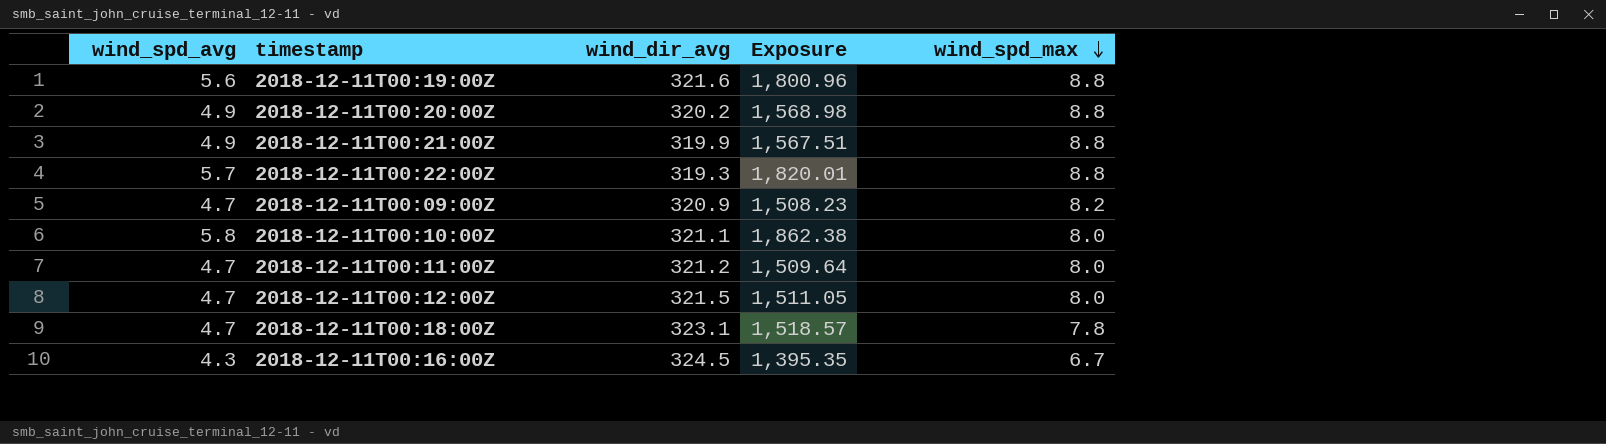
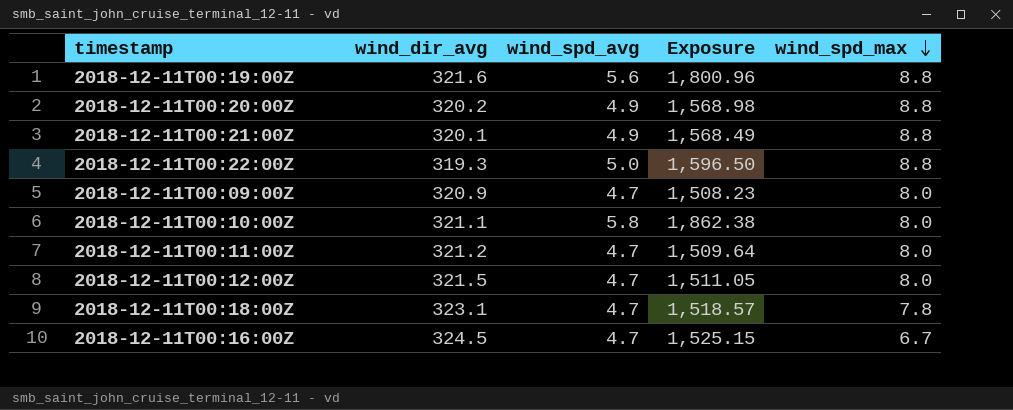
column wind_spd_avg | position: 1 -> 3
2018-12-11T00:21:00Z | wind_dir_avg: 319.9 -> 320.1
2018-12-11T00:21:00Z | Exposure: 1,567.51 -> 1,568.49
2018-12-11T00:22:00Z | wind_spd_avg: 5.7 -> 5.0
2018-12-11T00:22:00Z | Exposure: 1,820.01 -> 1,596.50
2018-12-11T00:09:00Z | wind_spd_max: 8.2 -> 8.0
2018-12-11T00:16:00Z | wind_spd_avg: 4.3 -> 4.7
2018-12-11T00:16:00Z | Exposure: 1,395.35 -> 1,525.15

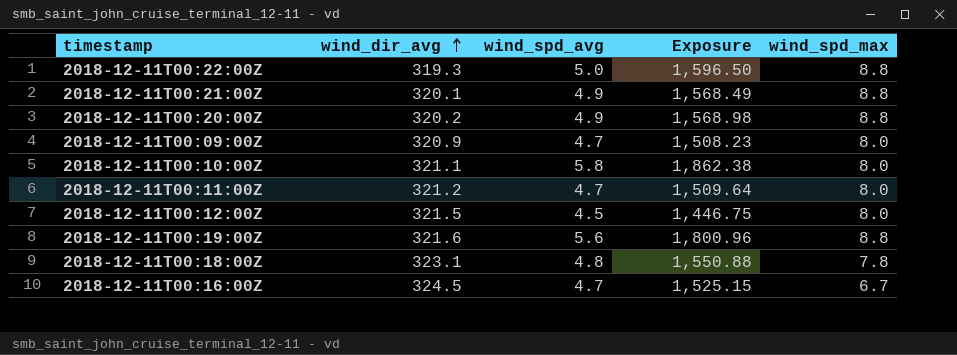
row order: wind_spd_max descending -> wind_dir_avg ascending
2018-12-11T00:12:00Z | wind_spd_avg: 4.7 -> 4.5
2018-12-11T00:12:00Z | Exposure: 1,511.05 -> 1,446.75
2018-12-11T00:18:00Z | wind_spd_avg: 4.7 -> 4.8
2018-12-11T00:18:00Z | Exposure: 1,518.57 -> 1,550.88

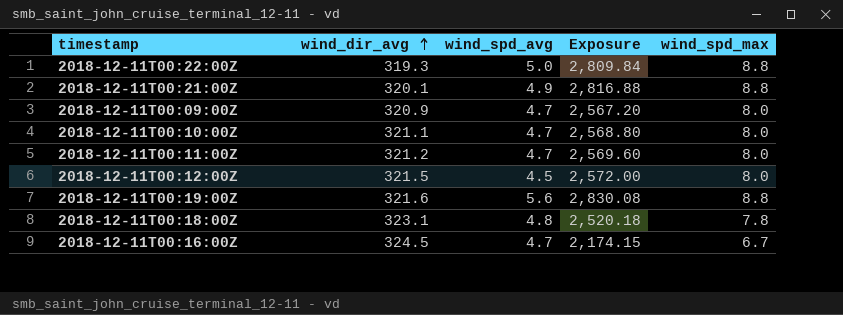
column Exposure | formula: [wind_dir_avg] * [wind_spd_avg] -> [wind_dir_avg] * [wind_spd_max]
row 2018-12-11T00:20:00Z: 320.2 | 4.9 | 1,568.98 | 8.8 -> none
2018-12-11T00:10:00Z | wind_spd_avg: 5.8 -> 4.7

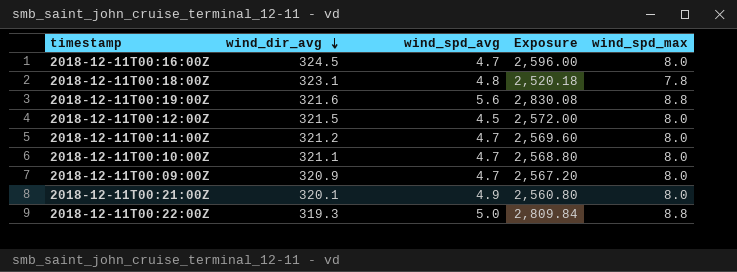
row order: wind_dir_avg ascending -> wind_dir_avg descending
2018-12-11T00:16:00Z | Exposure: 2,174.15 -> 2,596.00
2018-12-11T00:16:00Z | wind_spd_max: 6.7 -> 8.0
2018-12-11T00:21:00Z | Exposure: 2,816.88 -> 2,560.80
2018-12-11T00:21:00Z | wind_spd_max: 8.8 -> 8.0

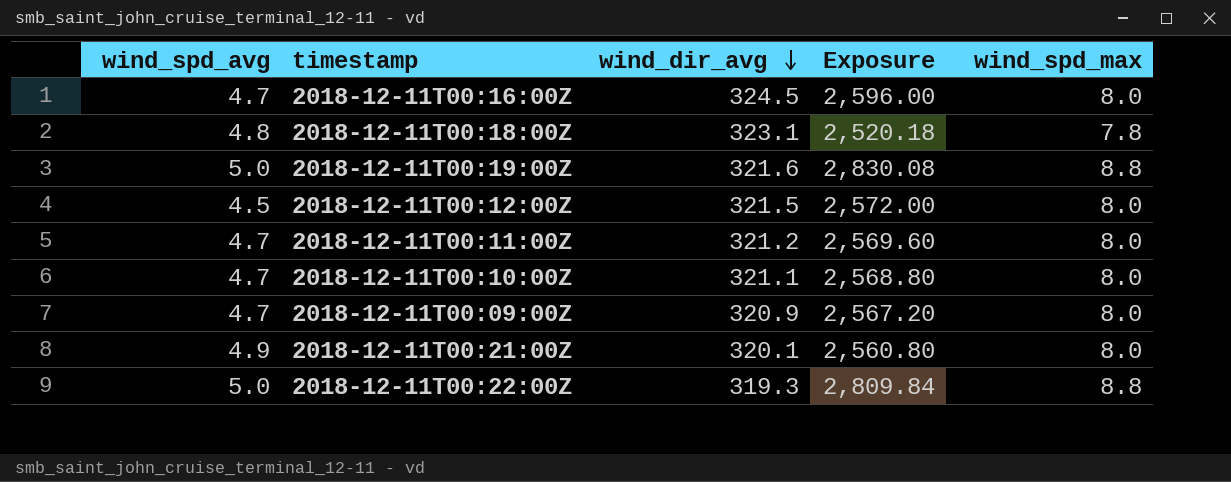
column wind_spd_avg | position: 3 -> 1
2018-12-11T00:19:00Z | wind_spd_avg: 5.6 -> 5.0

